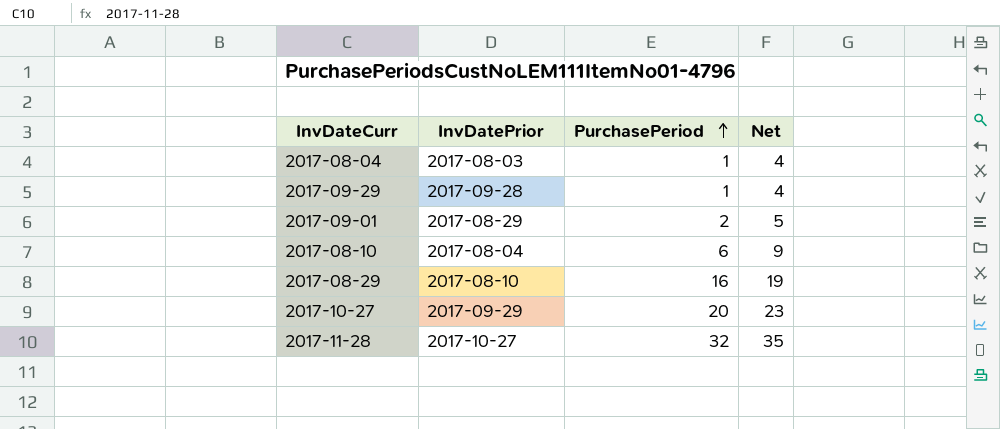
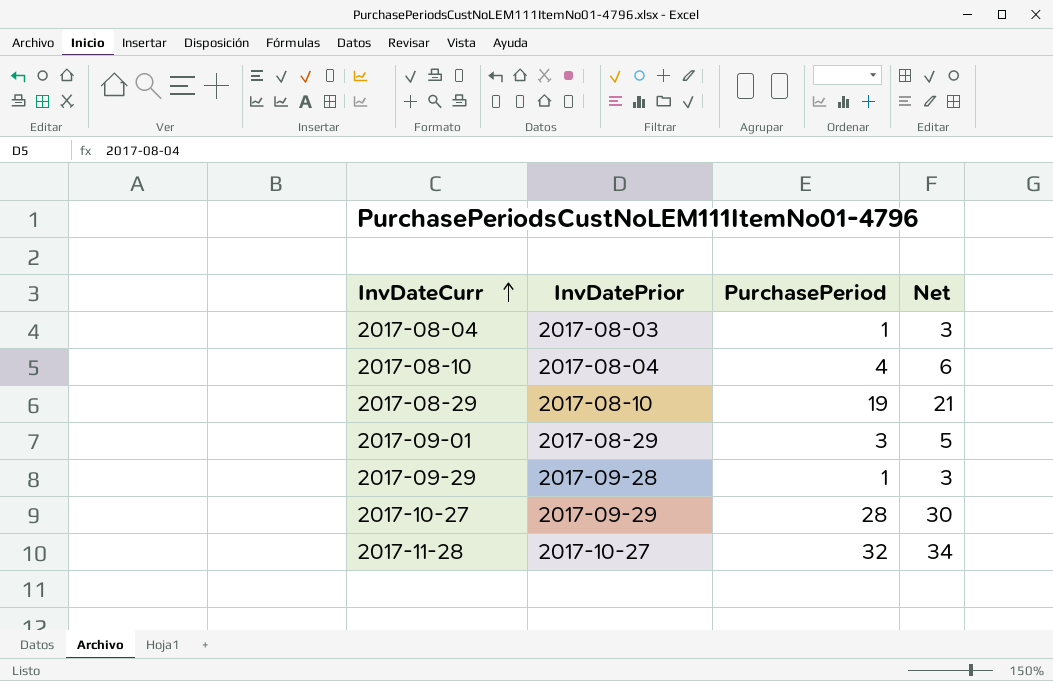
row order: PurchasePeriod ascending -> InvDateCurr ascending
column Net | formula: [PurchasePeriod] + 3 -> [PurchasePeriod] + 2
2017-08-10 | PurchasePeriod: 6 -> 4
2017-08-29 | PurchasePeriod: 16 -> 19
2017-09-01 | PurchasePeriod: 2 -> 3
2017-10-27 | PurchasePeriod: 20 -> 28

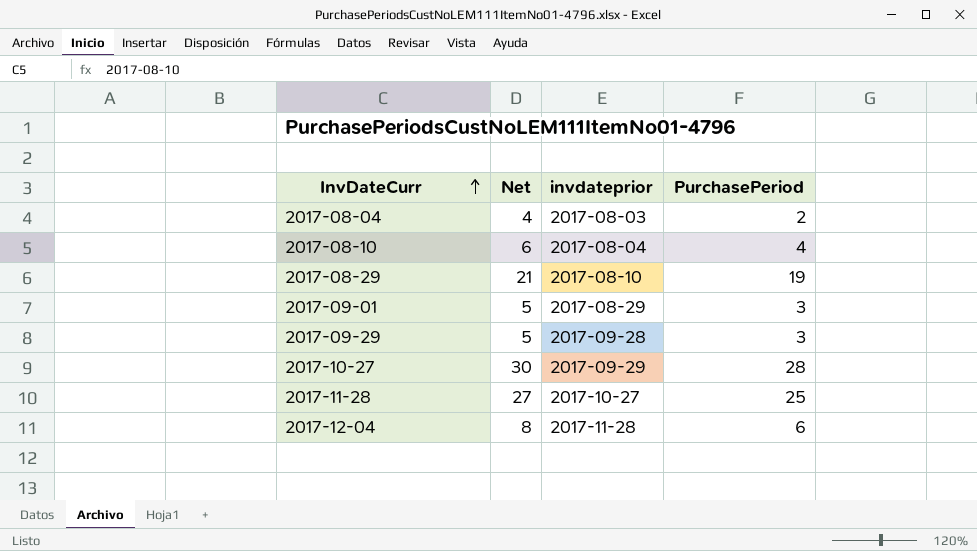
column Net | position: 4 -> 2
column name: InvDatePrior -> invdateprior
2017-08-04 | Net: 3 -> 4
2017-08-04 | PurchasePeriod: 1 -> 2
2017-09-29 | Net: 3 -> 5
2017-09-29 | PurchasePeriod: 1 -> 3
2017-11-28 | Net: 34 -> 27
2017-11-28 | PurchasePeriod: 32 -> 25
row 2017-12-04: none -> 8 | 2017-11-28 | 6

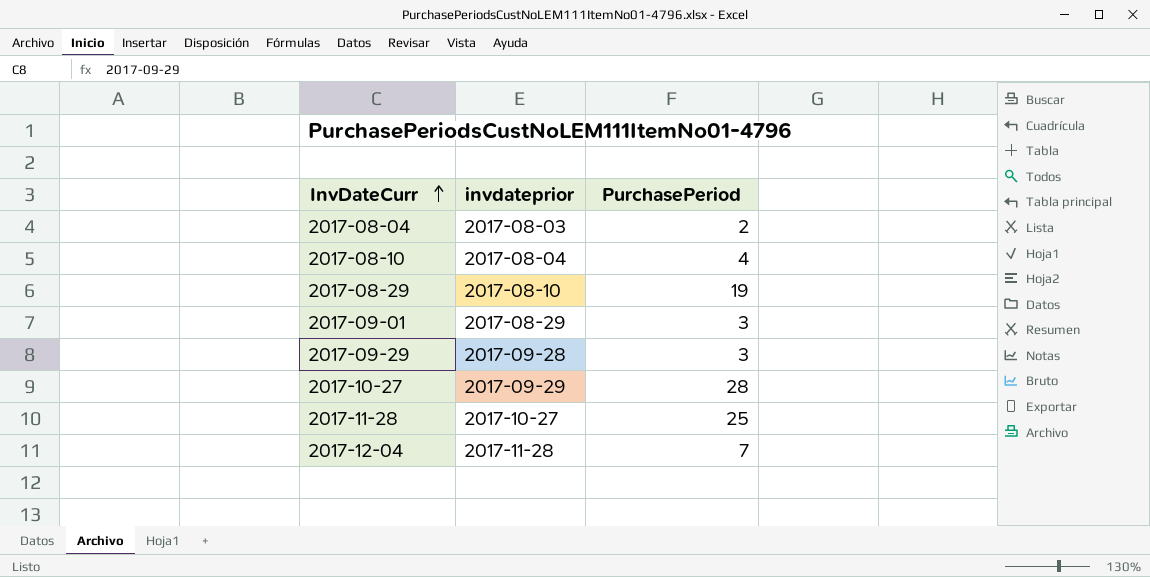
column Net | formula: [PurchasePeriod] + 2 -> none
2017-12-04 | PurchasePeriod: 6 -> 7

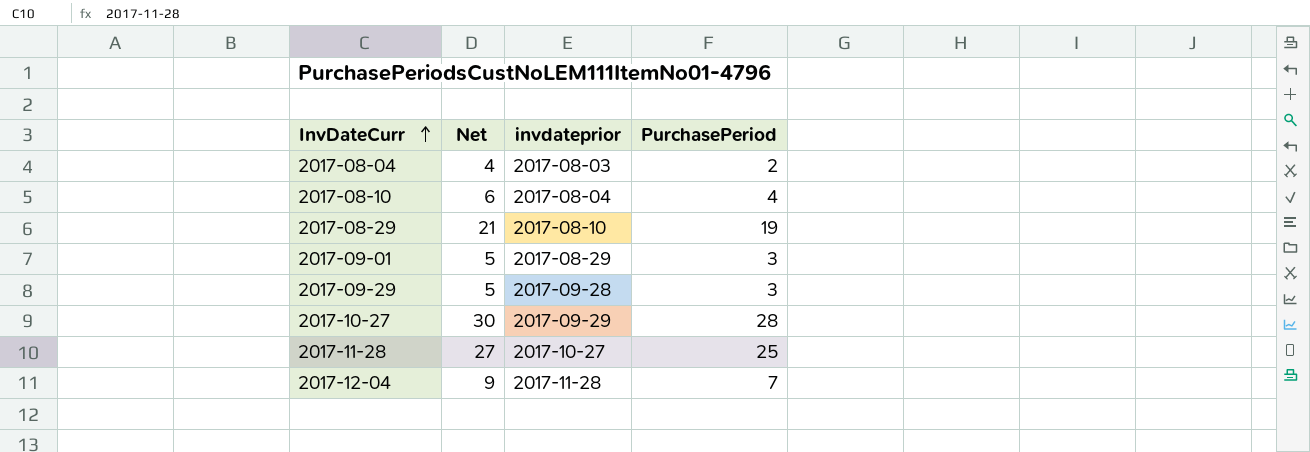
column Net | formula: none -> [PurchasePeriod] + 2

